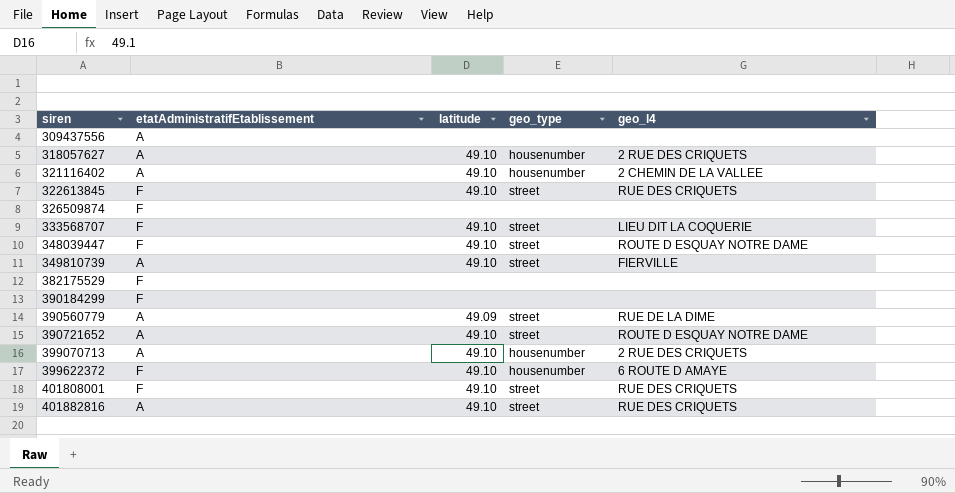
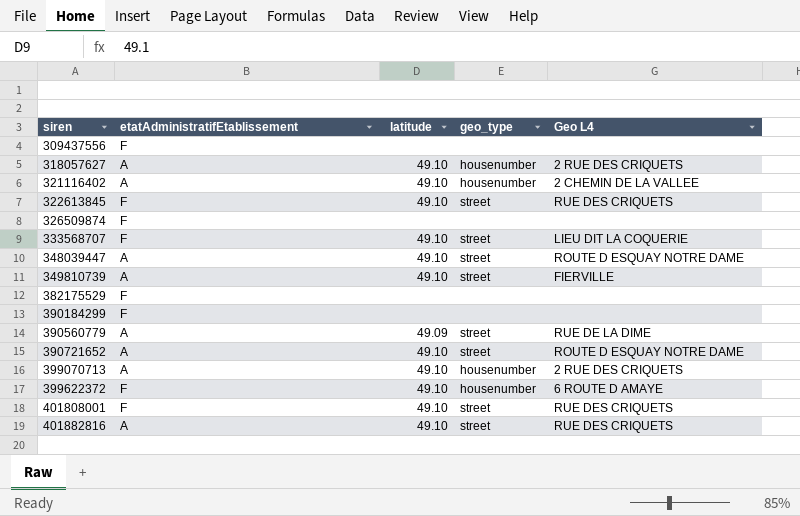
column name: geo_l4 -> Geo L4
309437556 | etatAdministratifEtablissement: A -> F
348039447 | etatAdministratifEtablissement: F -> A

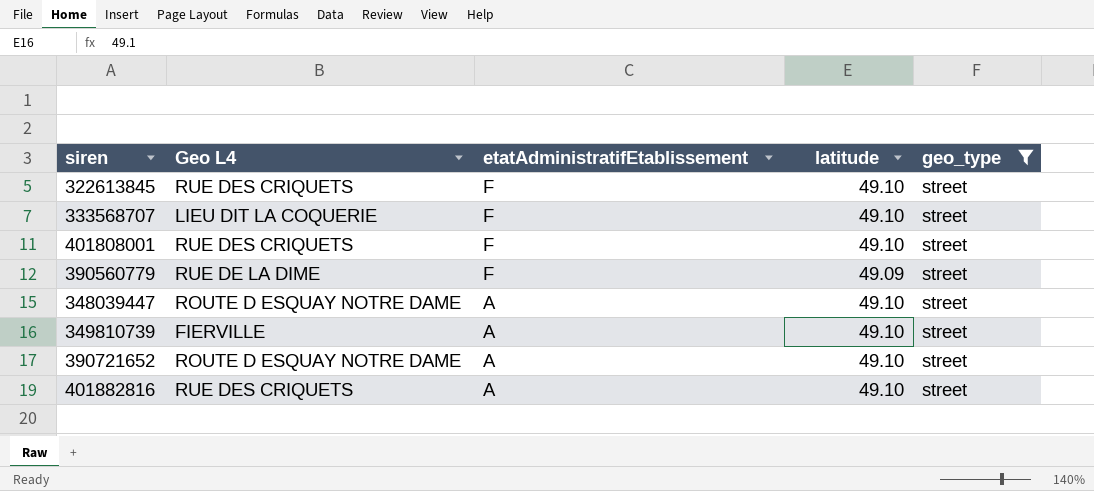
filter: none -> geo_type = street
row order: siren ascending -> etatAdministratifEtablissement descending
column Geo L4 | position: 5 -> 2
390560779 | etatAdministratifEtablissement: A -> F

